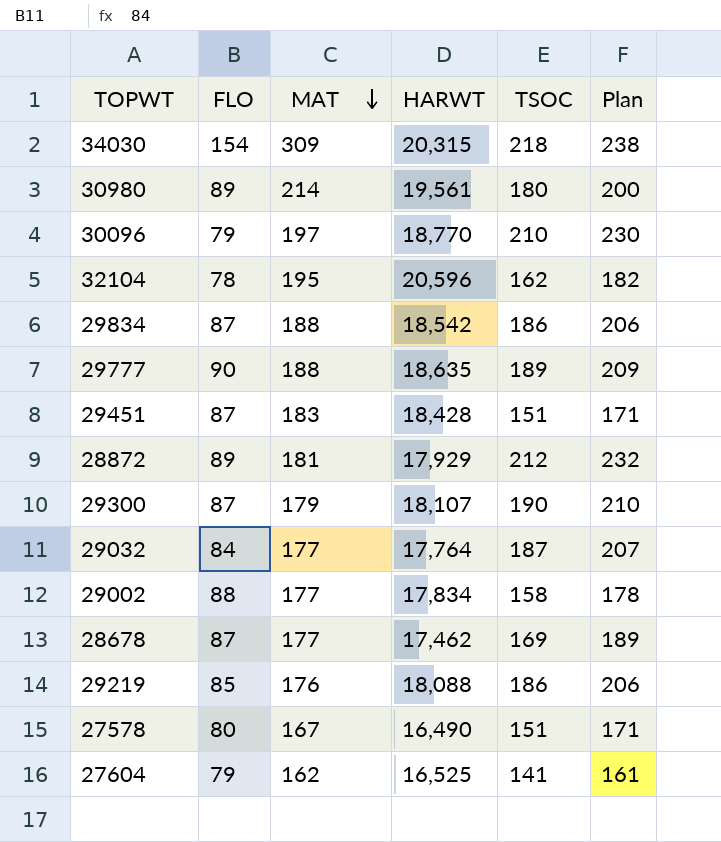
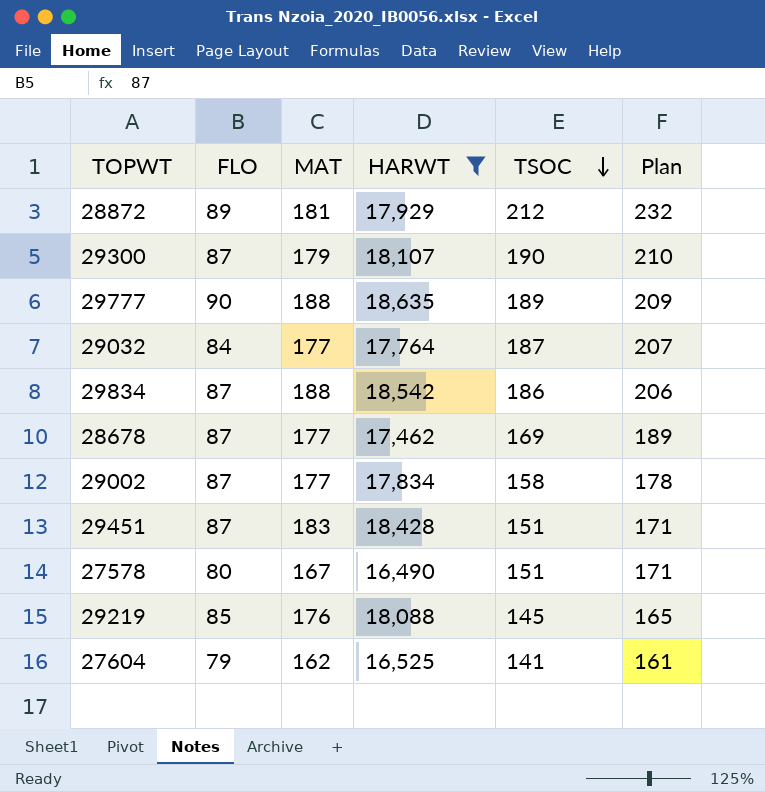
filter: none -> HARWT <= 18,635
row order: MAT descending -> TSOC descending
29002 | FLO: 88 -> 87
29219 | TSOC: 186 -> 145
29219 | Plan: 206 -> 165

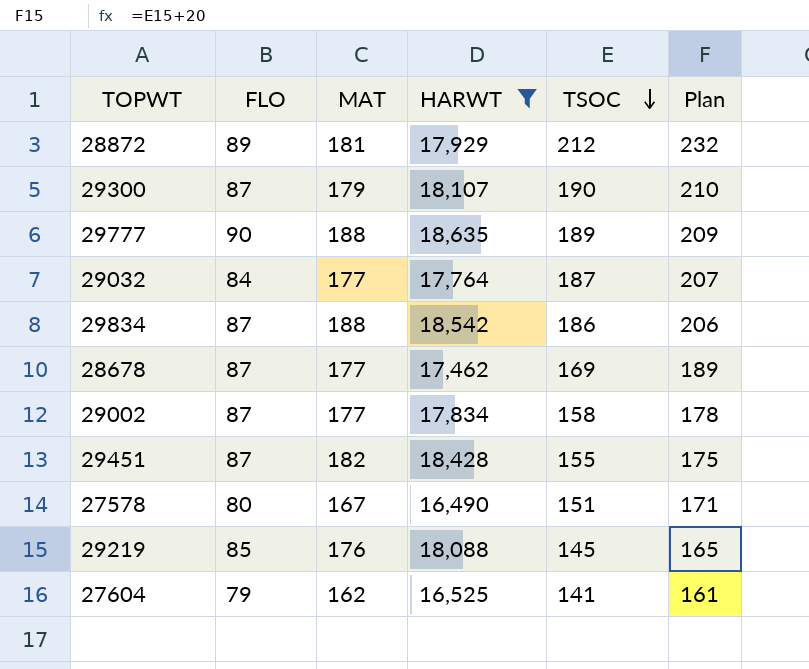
29451 | MAT: 183 -> 182
29451 | TSOC: 151 -> 155
29451 | Plan: 171 -> 175

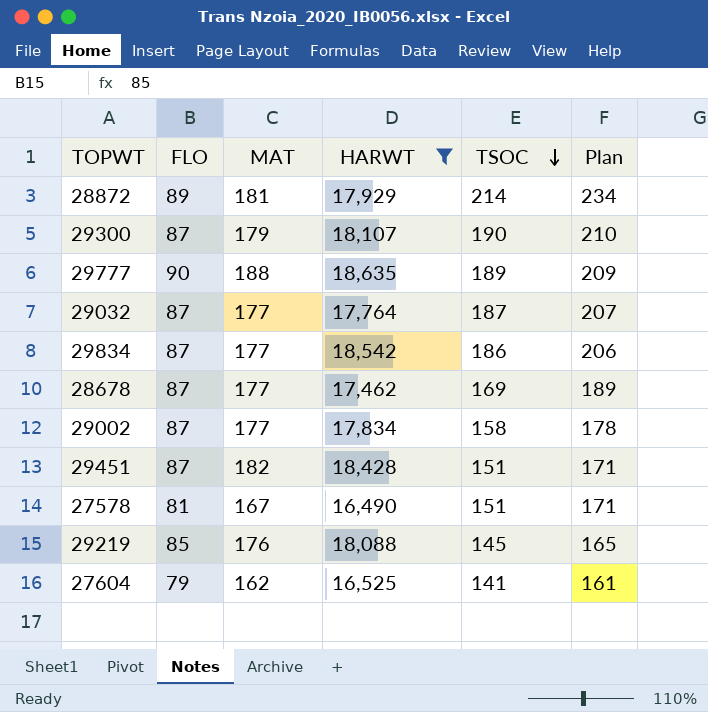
28872 | TSOC: 212 -> 214
28872 | Plan: 232 -> 234
29032 | FLO: 84 -> 87
29834 | MAT: 188 -> 177
29451 | TSOC: 155 -> 151
29451 | Plan: 175 -> 171
27578 | FLO: 80 -> 81

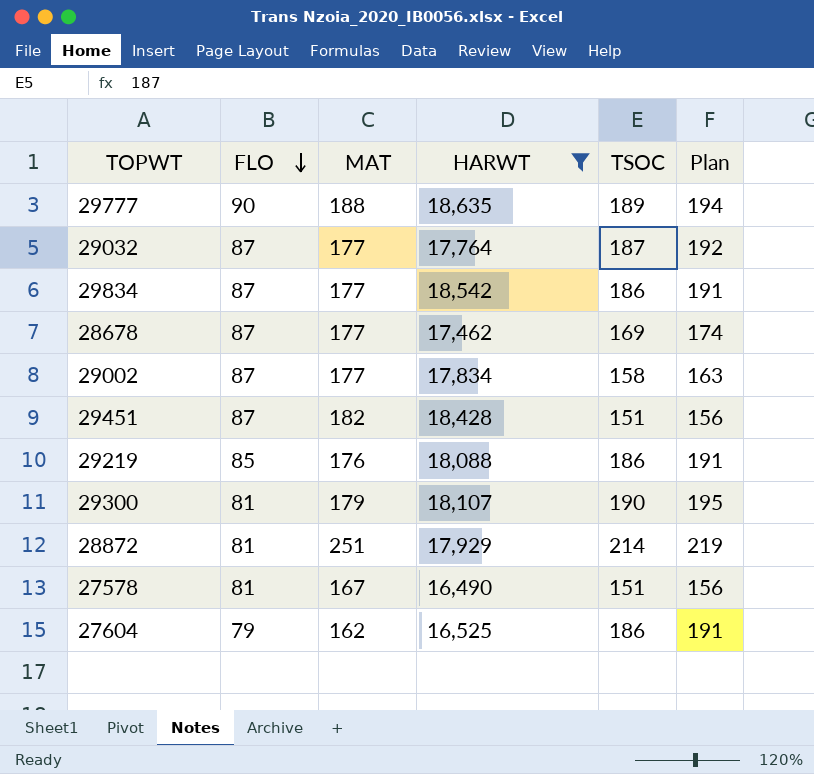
row order: TSOC descending -> FLO descending
column Plan | formula: [TSOC] + 20 -> [TSOC] + 5
29219 | TSOC: 145 -> 186
29300 | FLO: 87 -> 81
28872 | FLO: 89 -> 81
28872 | MAT: 181 -> 251
27604 | TSOC: 141 -> 186

